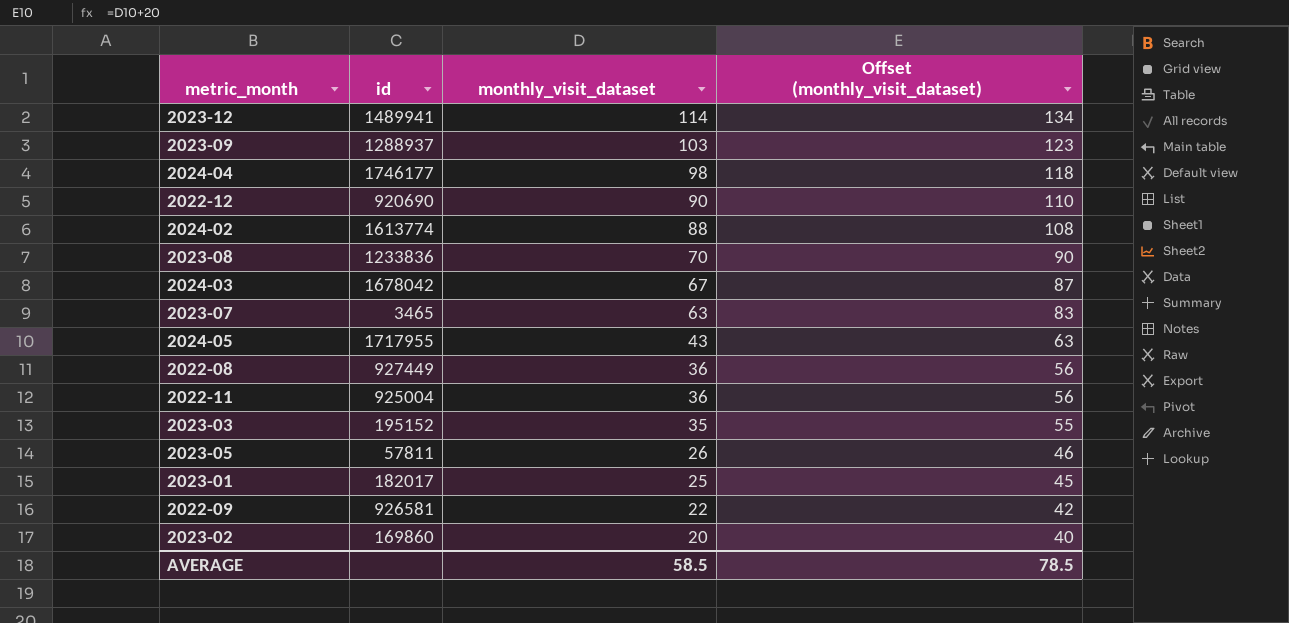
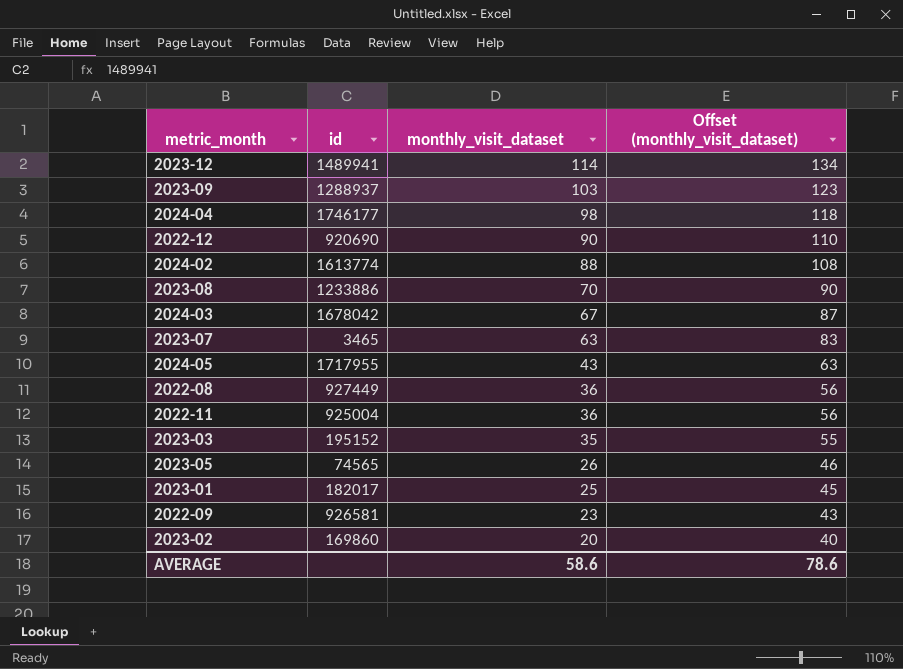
2023-08 | id: 1233836 -> 1233886
2023-05 | id: 57811 -> 74565
2022-09 | monthly_visit_dataset: 22 -> 23
2022-09 | Offset (monthly_visit_dataset): 42 -> 43
AVERAGE | monthly_visit_dataset: 58.5 -> 58.6
AVERAGE | Offset (monthly_visit_dataset): 78.5 -> 78.6

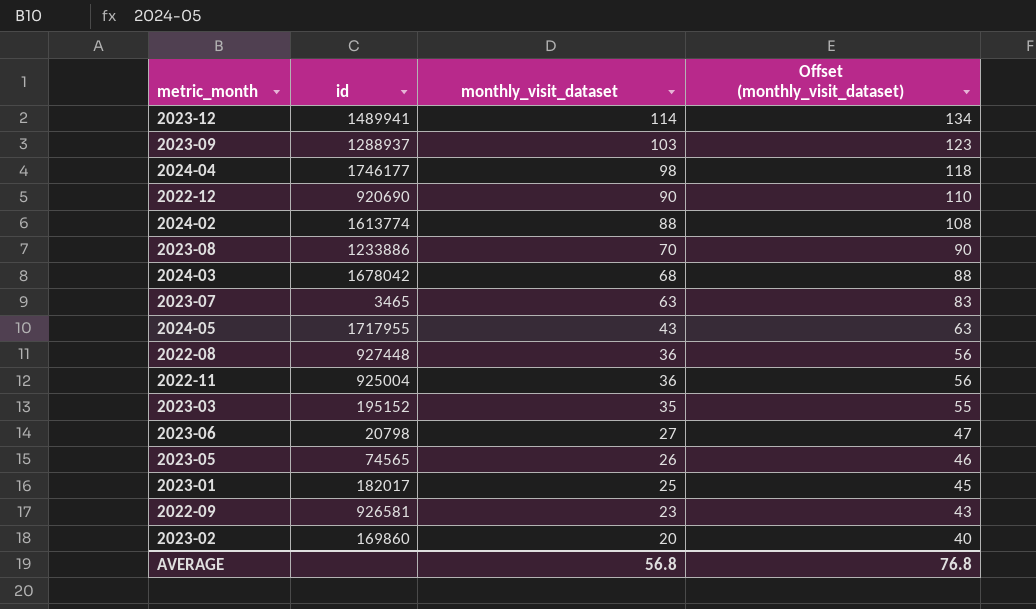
2024-03 | monthly_visit_dataset: 67 -> 68
2024-03 | Offset (monthly_visit_dataset): 87 -> 88
2022-08 | id: 927449 -> 927448
row 2023-06: none -> 20798 | 27 | 47
AVERAGE | monthly_visit_dataset: 58.6 -> 56.8
AVERAGE | Offset (monthly_visit_dataset): 78.6 -> 76.8

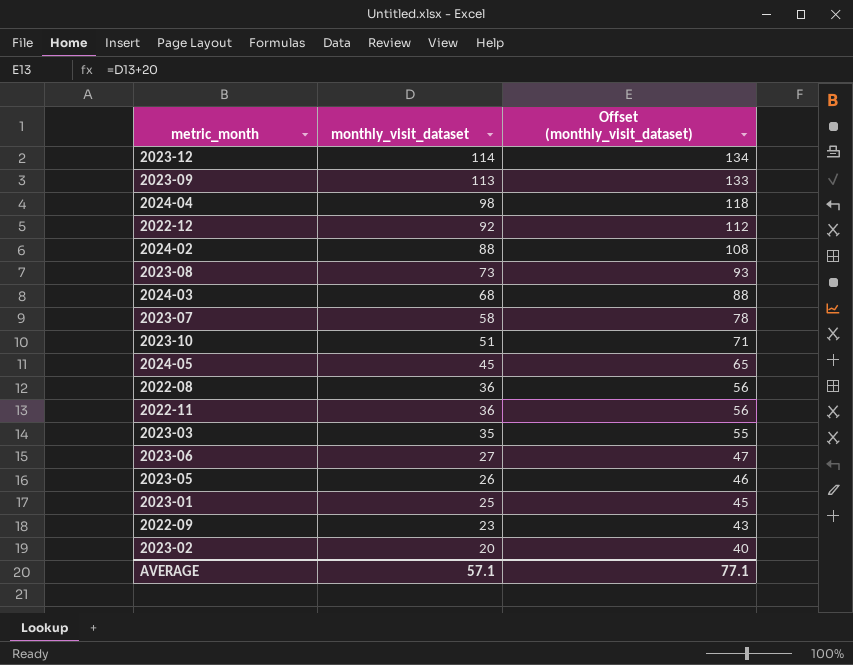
column id | position: 2 -> none
2023-09 | monthly_visit_dataset: 103 -> 113
2023-09 | Offset (monthly_visit_dataset): 123 -> 133
2022-12 | monthly_visit_dataset: 90 -> 92
2022-12 | Offset (monthly_visit_dataset): 110 -> 112
2023-08 | monthly_visit_dataset: 70 -> 73
2023-08 | Offset (monthly_visit_dataset): 90 -> 93
2023-07 | monthly_visit_dataset: 63 -> 58
2023-07 | Offset (monthly_visit_dataset): 83 -> 78
row 2023-10: none -> 51 | 71
2024-05 | monthly_visit_dataset: 43 -> 45
2024-05 | Offset (monthly_visit_dataset): 63 -> 65
AVERAGE | monthly_visit_dataset: 56.8 -> 57.1
AVERAGE | Offset (monthly_visit_dataset): 76.8 -> 77.1

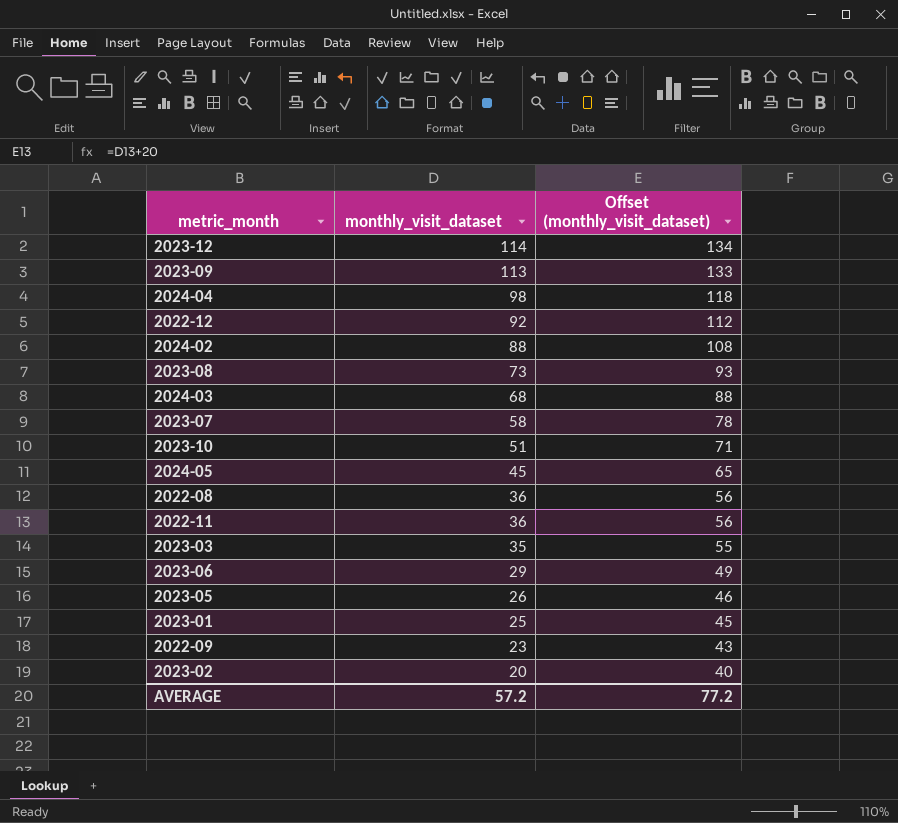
2023-06 | monthly_visit_dataset: 27 -> 29
2023-06 | Offset (monthly_visit_dataset): 47 -> 49
AVERAGE | monthly_visit_dataset: 57.1 -> 57.2
AVERAGE | Offset (monthly_visit_dataset): 77.1 -> 77.2

